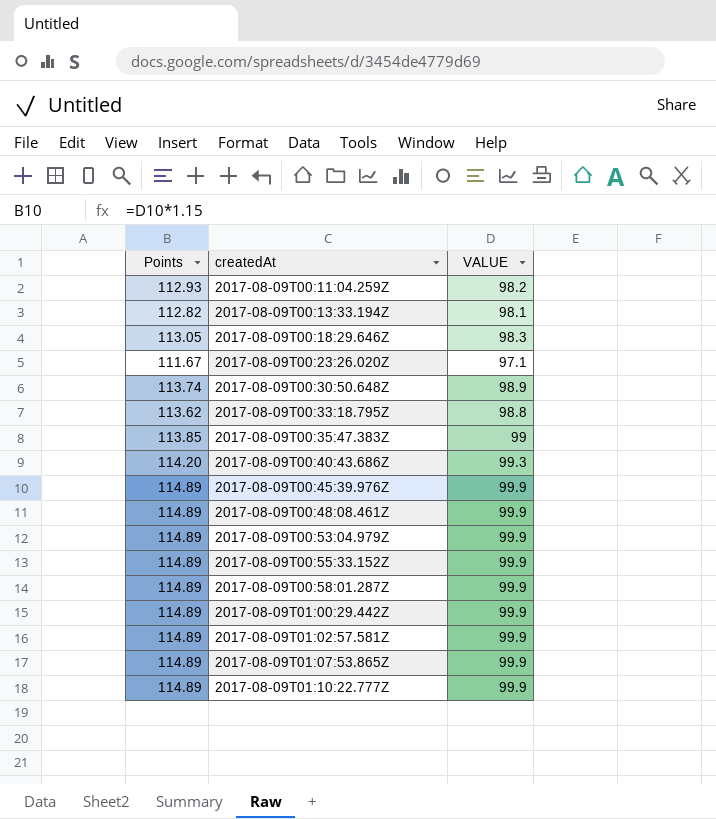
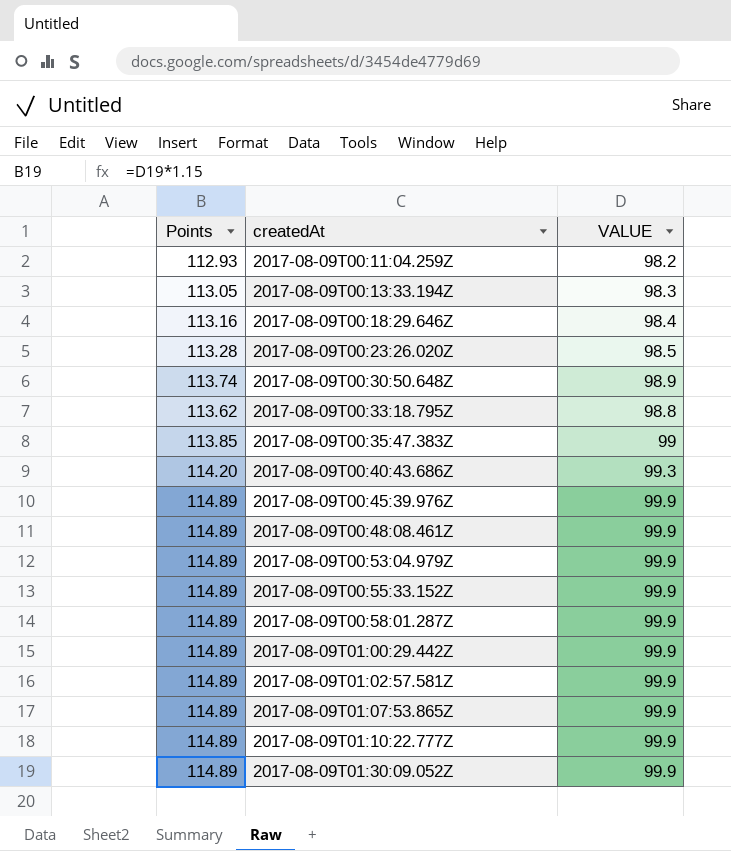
2017-08-09T00:13:33.194Z | Points: 112.82 -> 113.05
2017-08-09T00:13:33.194Z | VALUE: 98.1 -> 98.3
2017-08-09T00:18:29.646Z | Points: 113.05 -> 113.16
2017-08-09T00:18:29.646Z | VALUE: 98.3 -> 98.4
2017-08-09T00:23:26.020Z | Points: 111.67 -> 113.28
2017-08-09T00:23:26.020Z | VALUE: 97.1 -> 98.5
row 2017-08-09T01:30:09.052Z: none -> 114.89 | 99.9

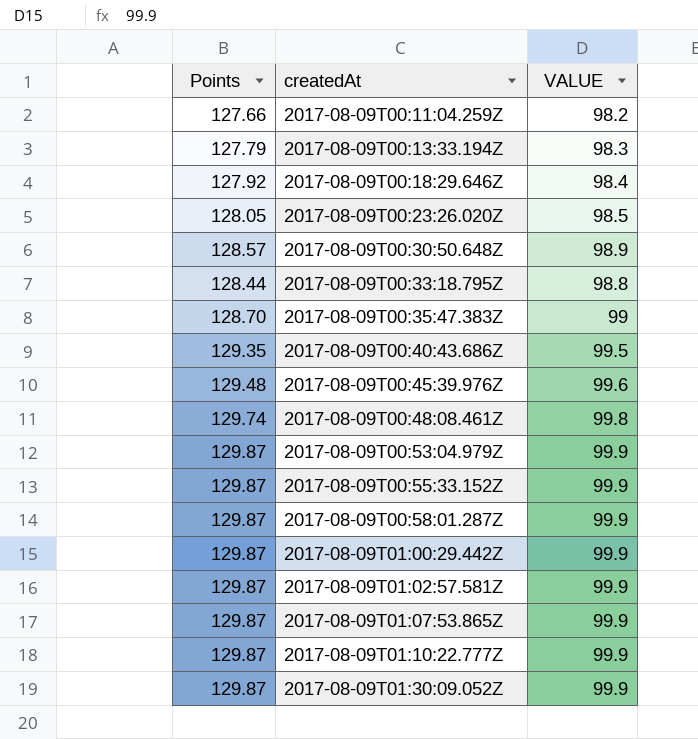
column Points | formula: [VALUE] * 1.15 -> [VALUE] * 1.3
2017-08-09T00:40:43.686Z | VALUE: 99.3 -> 99.5
2017-08-09T00:45:39.976Z | VALUE: 99.9 -> 99.6
2017-08-09T00:48:08.461Z | VALUE: 99.9 -> 99.8

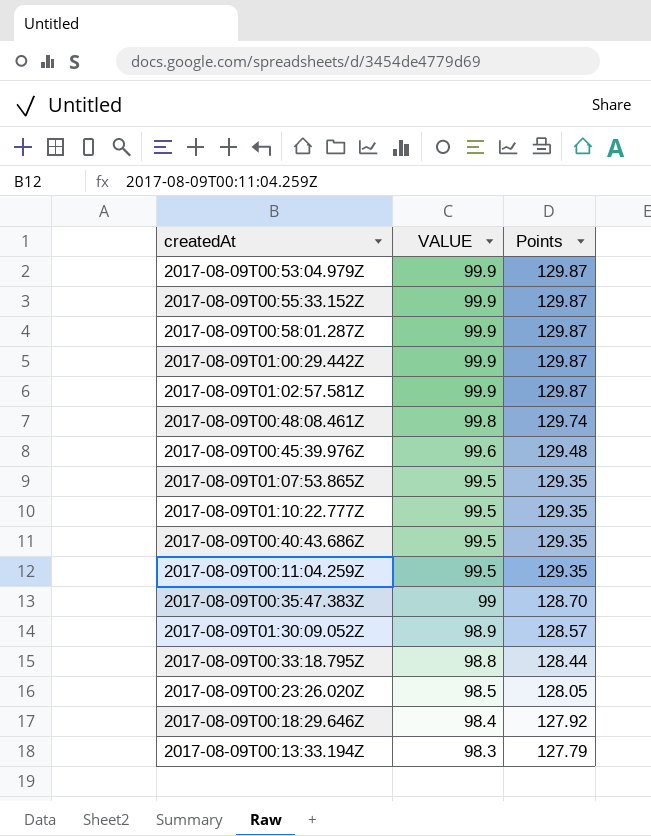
row order: createdAt ascending -> VALUE descending
column Points | position: 1 -> 3
row 2017-08-09T00:30:50.648Z: 128.57 | 98.9 -> none
2017-08-09T01:07:53.865Z | VALUE: 99.9 -> 99.5
2017-08-09T01:07:53.865Z | Points: 129.87 -> 129.35
2017-08-09T01:10:22.777Z | VALUE: 99.9 -> 99.5
2017-08-09T01:10:22.777Z | Points: 129.87 -> 129.35
2017-08-09T00:11:04.259Z | VALUE: 98.2 -> 99.5
2017-08-09T00:11:04.259Z | Points: 127.66 -> 129.35
2017-08-09T01:30:09.052Z | VALUE: 99.9 -> 98.9
2017-08-09T01:30:09.052Z | Points: 129.87 -> 128.57

